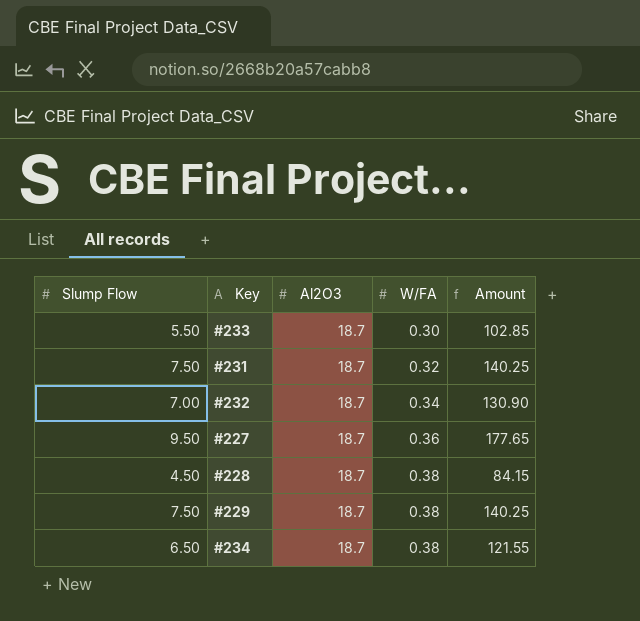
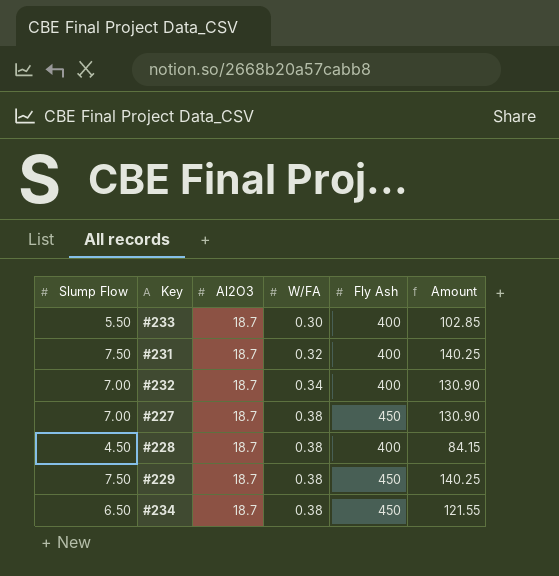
column Fly Ash | position: none -> 5
#227 | Slump Flow: 9.50 -> 7.00
#227 | W/FA: 0.36 -> 0.38
#227 | Amount: 177.65 -> 130.90

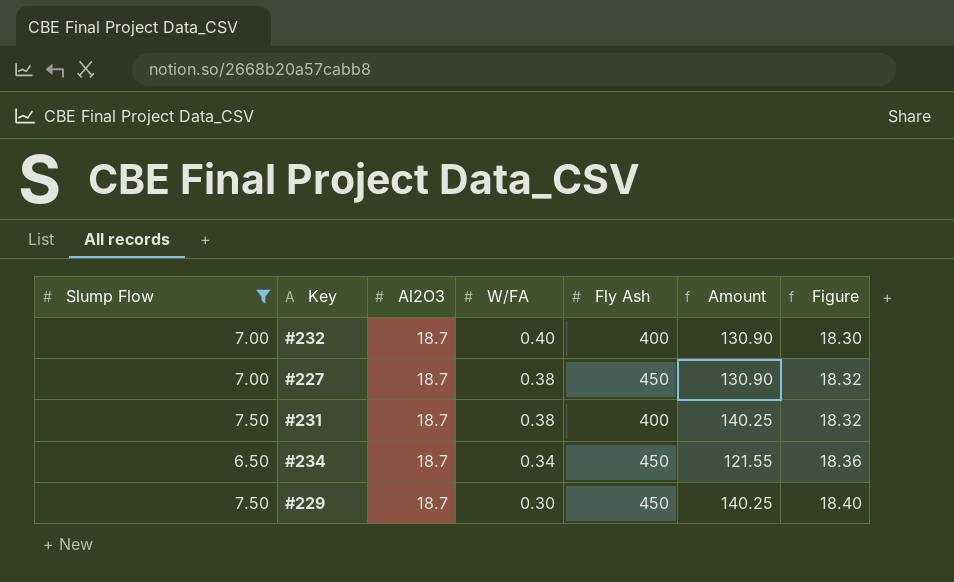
filter: none -> Slump Flow >= 6.50
row order: W/FA ascending -> W/FA descending
column Figure | formula: none -> [Al2O3] - [W/FA]
#232 | W/FA: 0.34 -> 0.40
#231 | W/FA: 0.32 -> 0.38
#234 | W/FA: 0.38 -> 0.34
#229 | W/FA: 0.38 -> 0.30

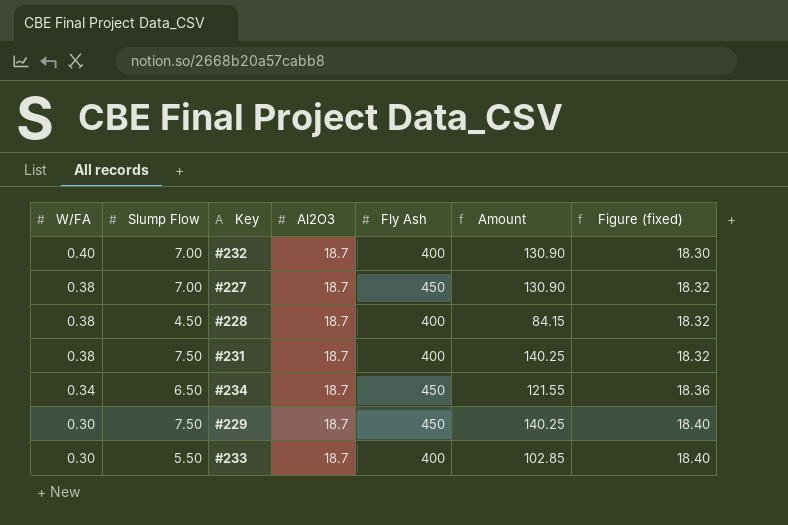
filter: Slump Flow >= 6.50 -> none
column W/FA | position: 4 -> 1
column name: Figure -> Figure (fixed)

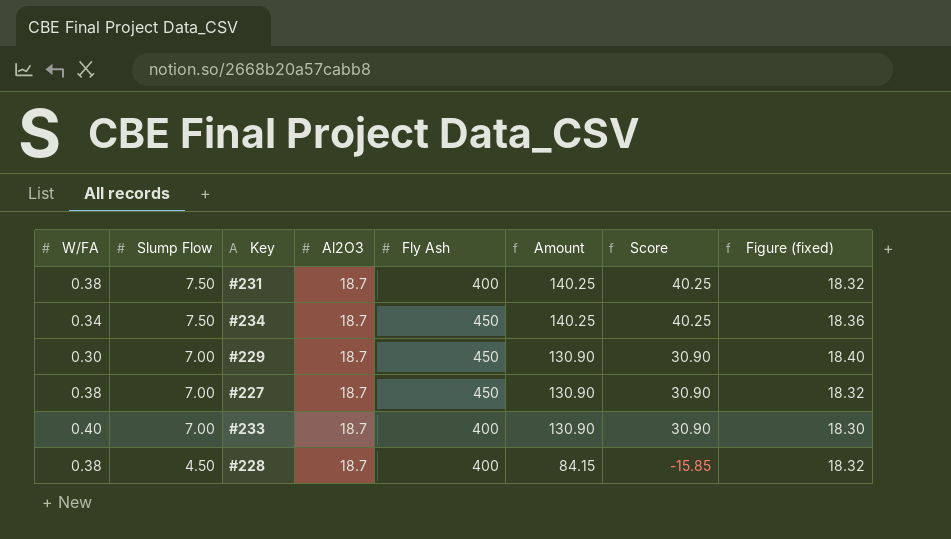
row order: W/FA descending -> Slump Flow descending
column Score | formula: none -> [Amount] - 100
row #232: 0.40 | 7.00 | 18.7 | 400 | 130.90 | 18.30 -> none
#234 | Slump Flow: 6.50 -> 7.50
#234 | Amount: 121.55 -> 140.25
#229 | Slump Flow: 7.50 -> 7.00
#229 | Amount: 140.25 -> 130.90
#233 | W/FA: 0.30 -> 0.40
#233 | Slump Flow: 5.50 -> 7.00
#233 | Amount: 102.85 -> 130.90
#233 | Figure (fixed): 18.40 -> 18.30

